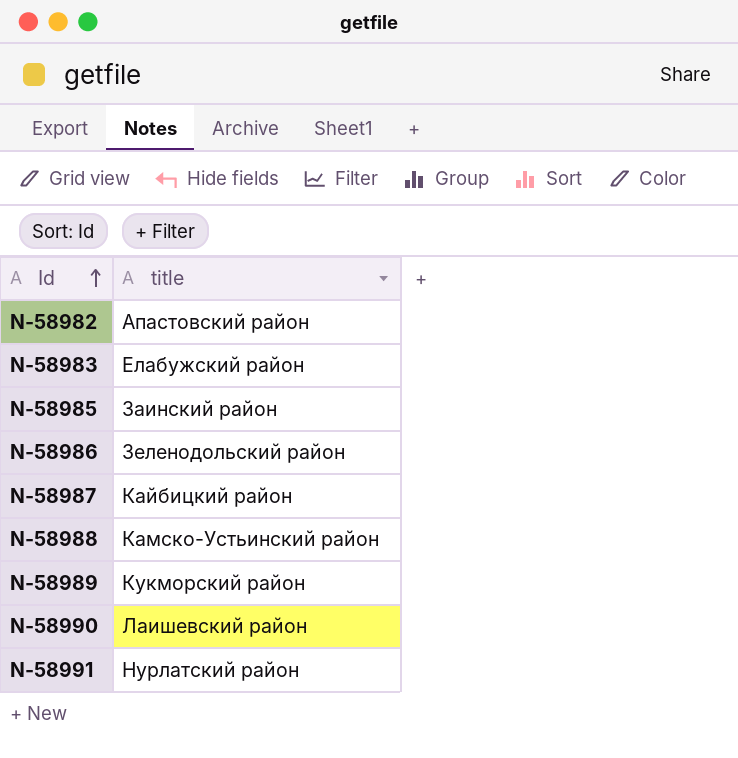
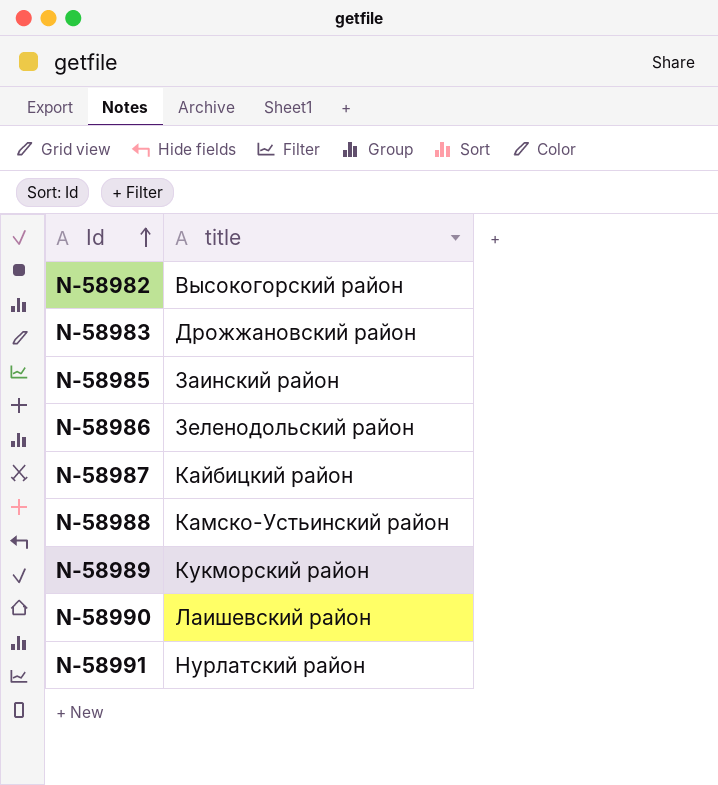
N-58982 | title: Апастовский район -> Высокогорский район
N-58983 | title: Елабужский район -> Дрожжановский район

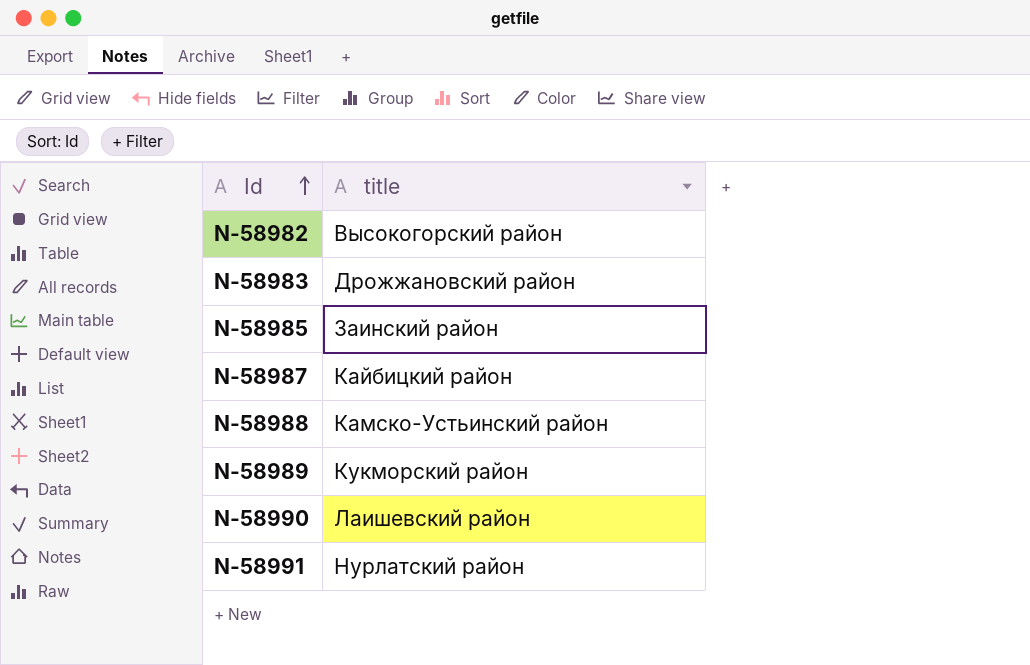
row N-58986: Зеленодольский район -> none

